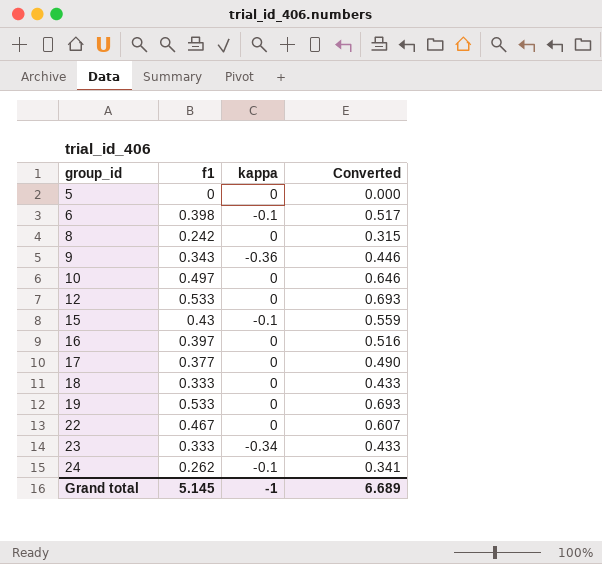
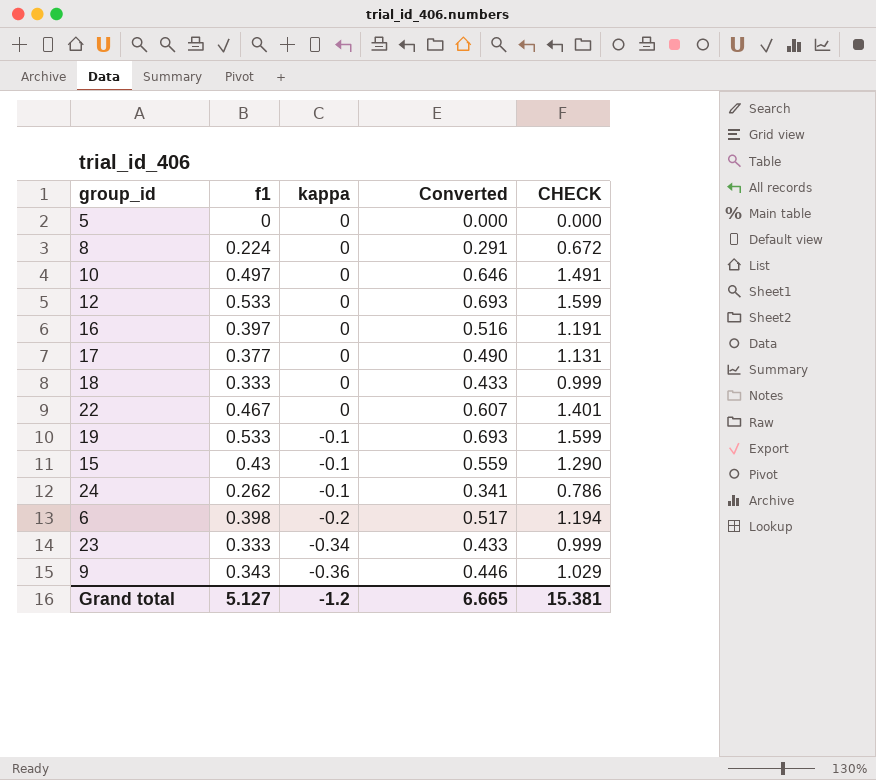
row order: group_id ascending -> kappa descending
column CHECK | formula: none -> [f1] * 3
8 | f1: 0.242 -> 0.224
8 | Converted: 0.315 -> 0.291
19 | kappa: 0 -> -0.1
6 | kappa: -0.1 -> -0.2
Grand total | f1: 5.145 -> 5.127
Grand total | kappa: -1 -> -1.2
Grand total | Converted: 6.689 -> 6.665

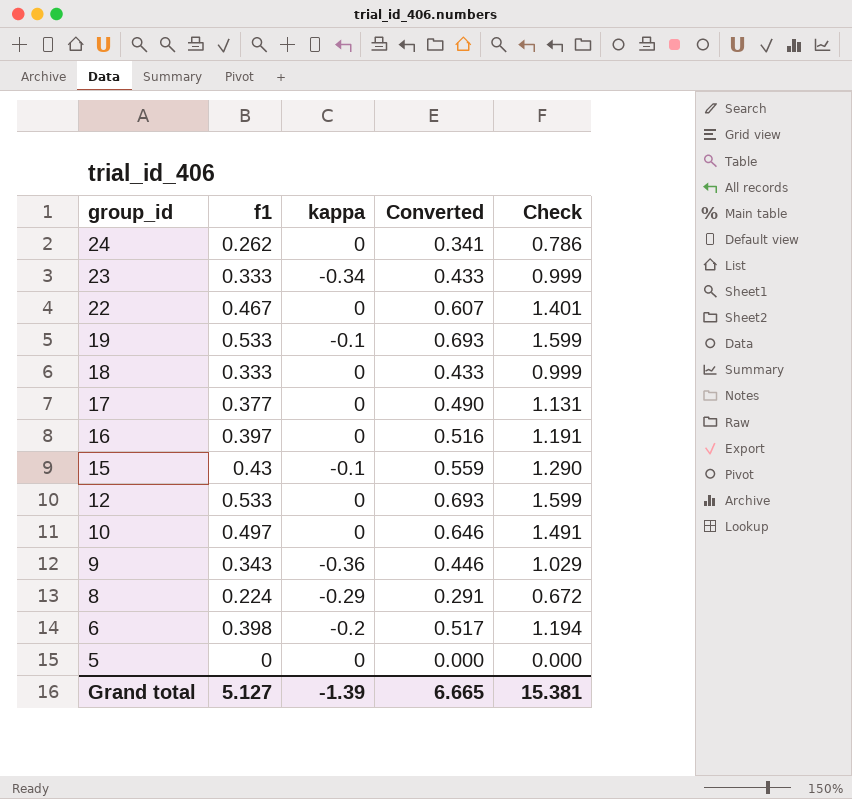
row order: kappa descending -> group_id descending
column name: CHECK -> Check
24 | kappa: -0.1 -> 0
8 | kappa: 0 -> -0.29
Grand total | kappa: -1.2 -> -1.39

